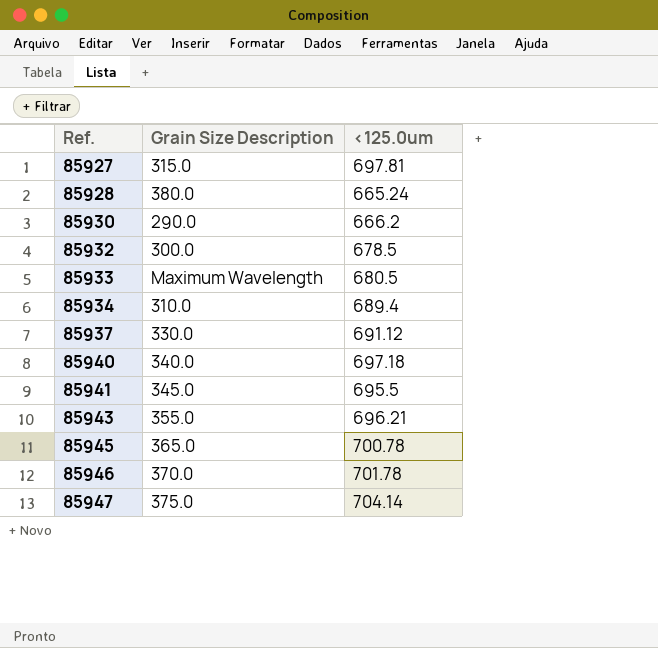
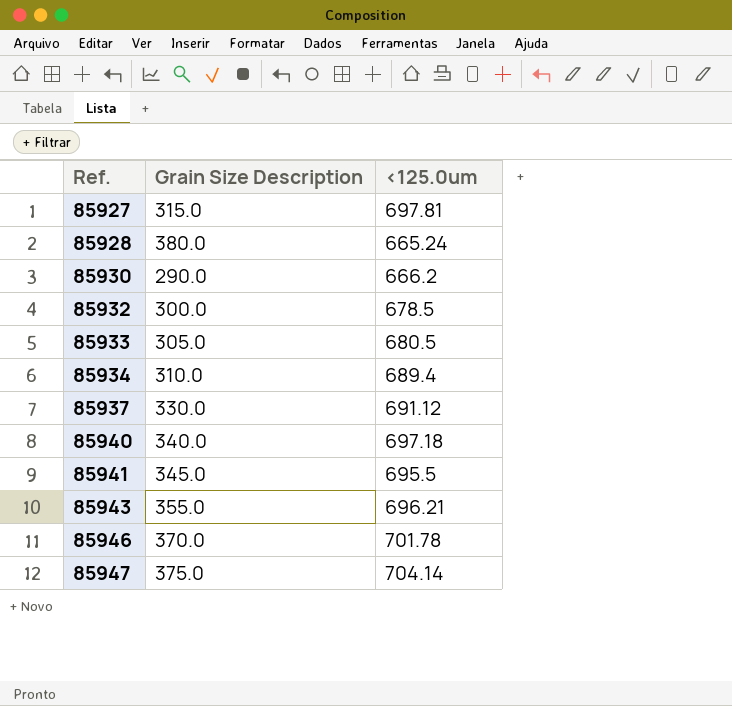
row 85945: 365.0 | 700.78 -> none
85933 | Grain Size Description: Maximum Wavelength -> 305.0

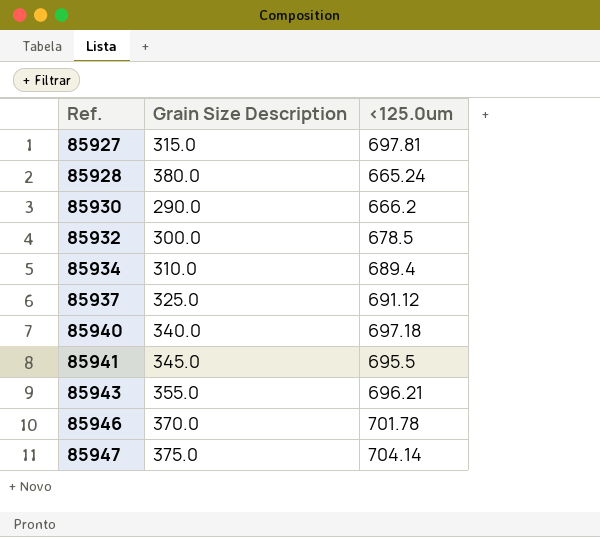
row 85933: 305.0 | 680.5 -> none
85937 | Grain Size Description: 330.0 -> 325.0

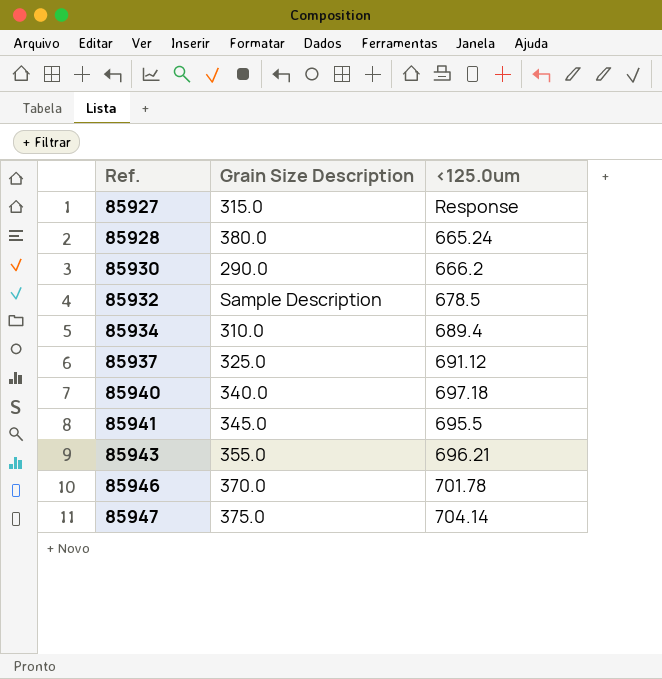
85927 | <125.0um: 697.81 -> Response
85932 | Grain Size Description: 300.0 -> Sample Description

